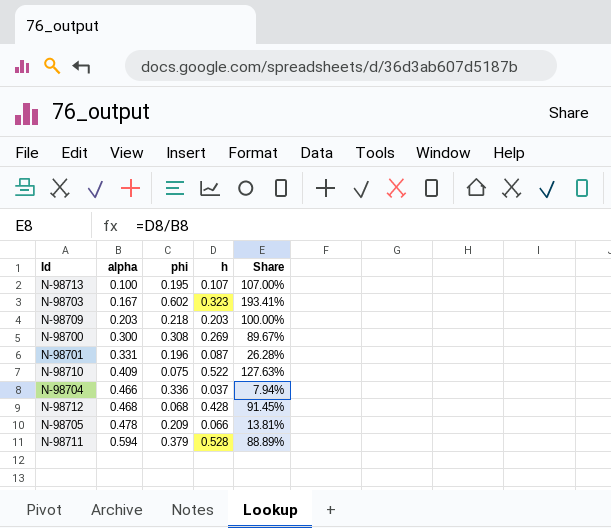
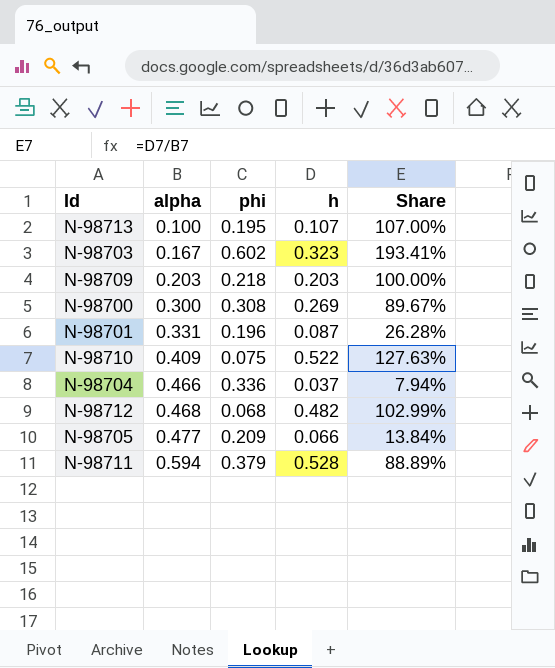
N-98712 | h: 0.428 -> 0.482
N-98712 | Share: 91.45% -> 102.99%
N-98705 | alpha: 0.478 -> 0.477
N-98705 | Share: 13.81% -> 13.84%

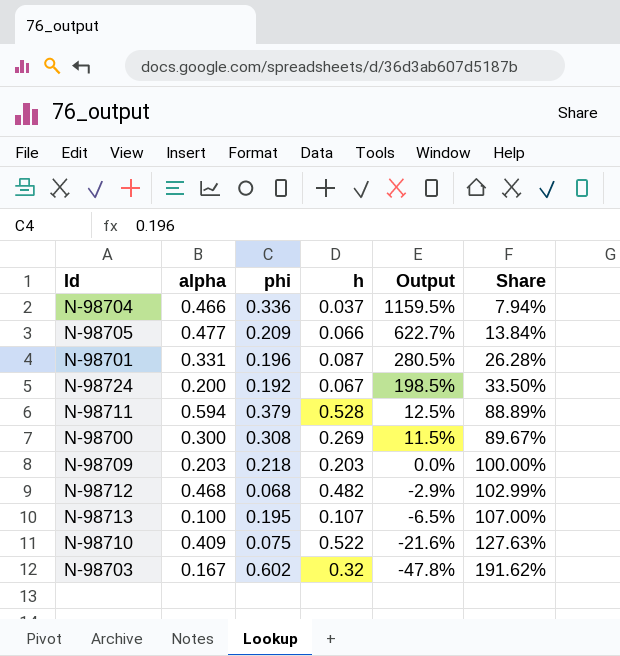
row order: alpha ascending -> Output descending
column Output | formula: none -> ([alpha] - [h]) / [h]
row N-98724: none -> 0.200 | 0.192 | 0.067 | 198.5% | 33.50%
N-98703 | h: 0.323 -> 0.32
N-98703 | Share: 193.41% -> 191.62%

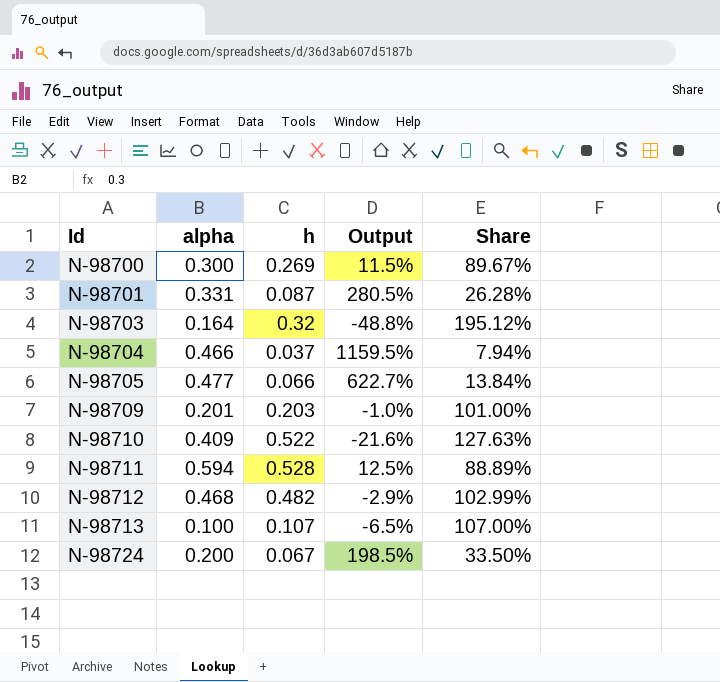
row order: Output descending -> Id ascending
column phi | position: 3 -> none
N-98703 | alpha: 0.167 -> 0.164
N-98703 | Output: -47.8% -> -48.8%
N-98703 | Share: 191.62% -> 195.12%
N-98709 | alpha: 0.203 -> 0.201
N-98709 | Output: 0.0% -> -1.0%
N-98709 | Share: 100.00% -> 101.00%

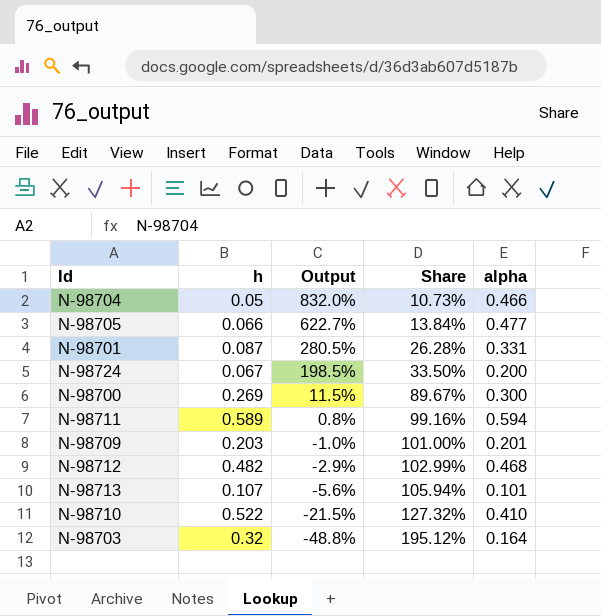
row order: Id ascending -> Output descending
column alpha | position: 2 -> 5
N-98704 | h: 0.037 -> 0.05
N-98704 | Output: 1159.5% -> 832.0%
N-98704 | Share: 7.94% -> 10.73%
N-98711 | h: 0.528 -> 0.589
N-98711 | Output: 12.5% -> 0.8%
N-98711 | Share: 88.89% -> 99.16%
N-98713 | Output: -6.5% -> -5.6%
N-98713 | Share: 107.00% -> 105.94%
N-98713 | alpha: 0.100 -> 0.101
N-98710 | Output: -21.6% -> -21.5%
N-98710 | Share: 127.63% -> 127.32%
N-98710 | alpha: 0.409 -> 0.410

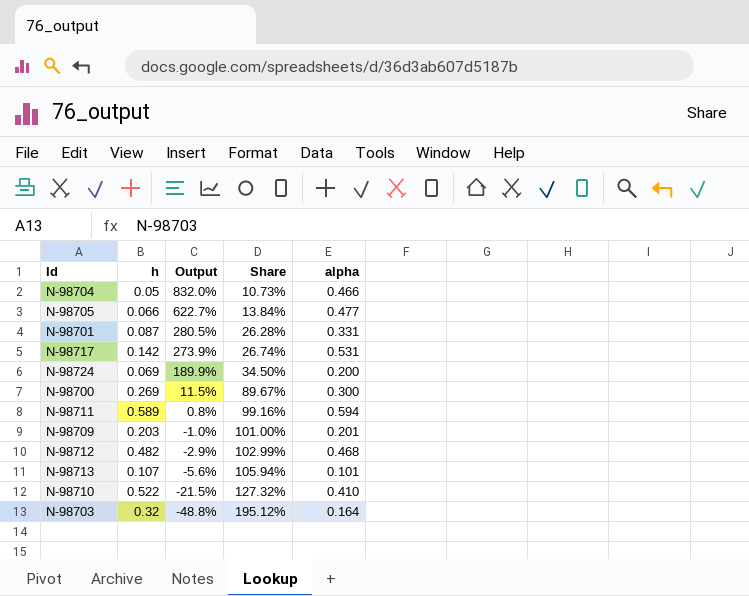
row N-98717: none -> 0.142 | 273.9% | 26.74% | 0.531
N-98724 | h: 0.067 -> 0.069
N-98724 | Output: 198.5% -> 189.9%
N-98724 | Share: 33.50% -> 34.50%

